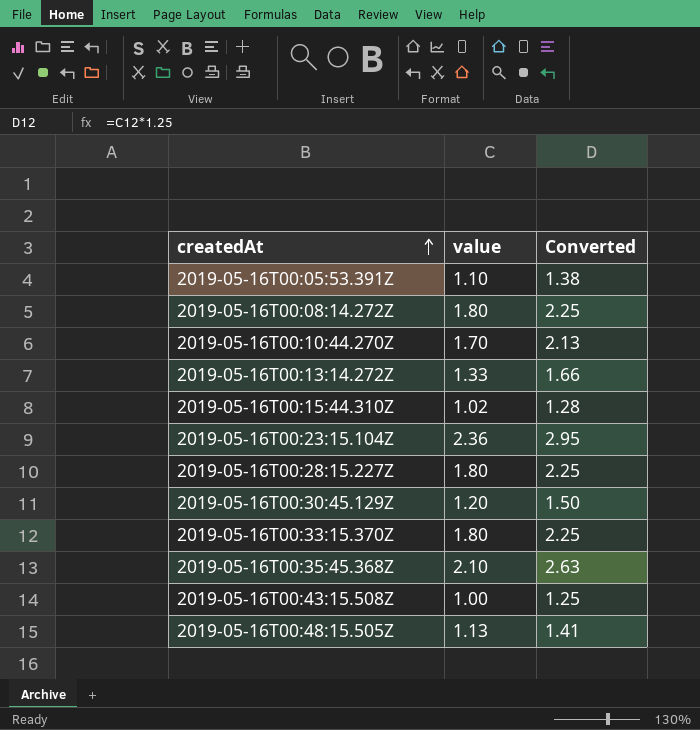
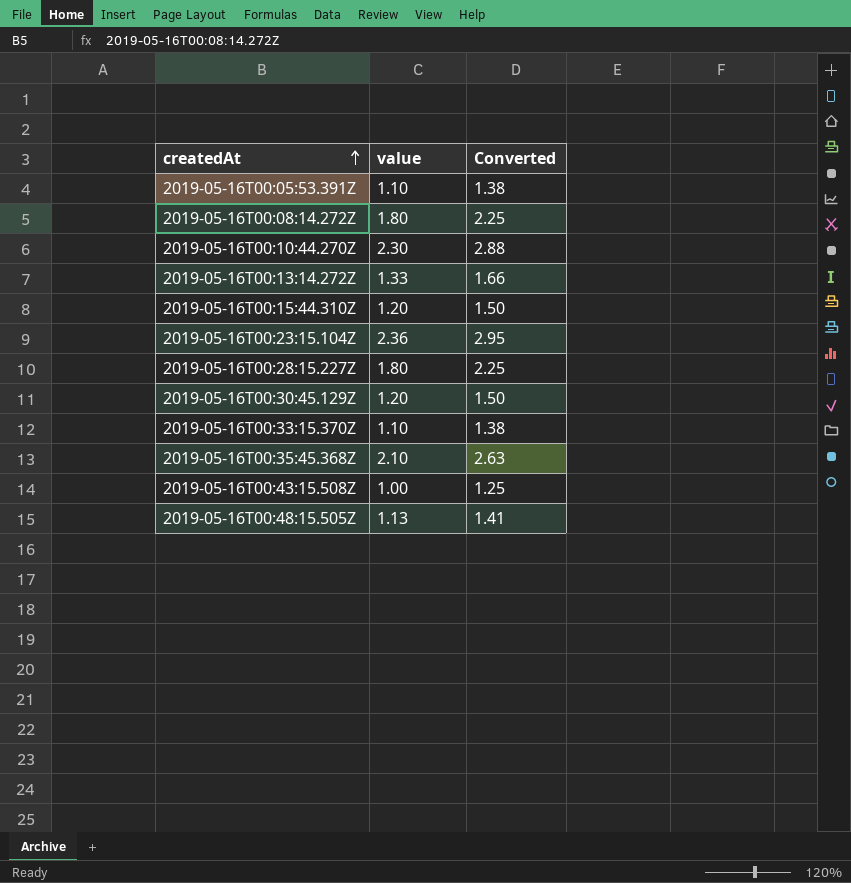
2019-05-16T00:10:44.270Z | value: 1.70 -> 2.30
2019-05-16T00:10:44.270Z | Converted: 2.13 -> 2.88
2019-05-16T00:15:44.310Z | value: 1.02 -> 1.20
2019-05-16T00:15:44.310Z | Converted: 1.28 -> 1.50
2019-05-16T00:33:15.370Z | value: 1.80 -> 1.10
2019-05-16T00:33:15.370Z | Converted: 2.25 -> 1.38

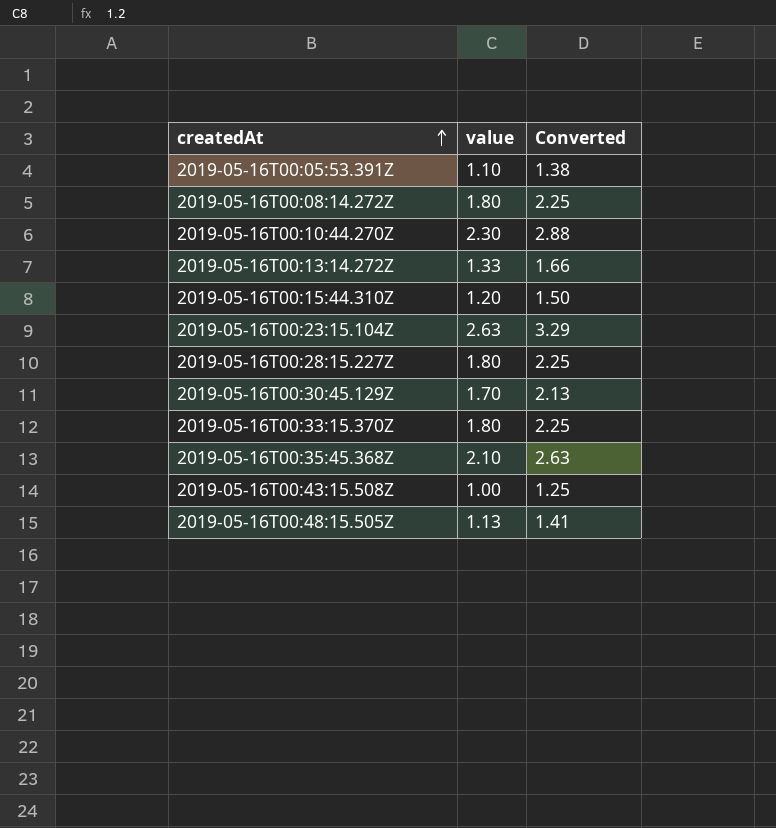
2019-05-16T00:23:15.104Z | value: 2.36 -> 2.63
2019-05-16T00:23:15.104Z | Converted: 2.95 -> 3.29
2019-05-16T00:30:45.129Z | value: 1.20 -> 1.70
2019-05-16T00:30:45.129Z | Converted: 1.50 -> 2.13
2019-05-16T00:33:15.370Z | value: 1.10 -> 1.80
2019-05-16T00:33:15.370Z | Converted: 1.38 -> 2.25

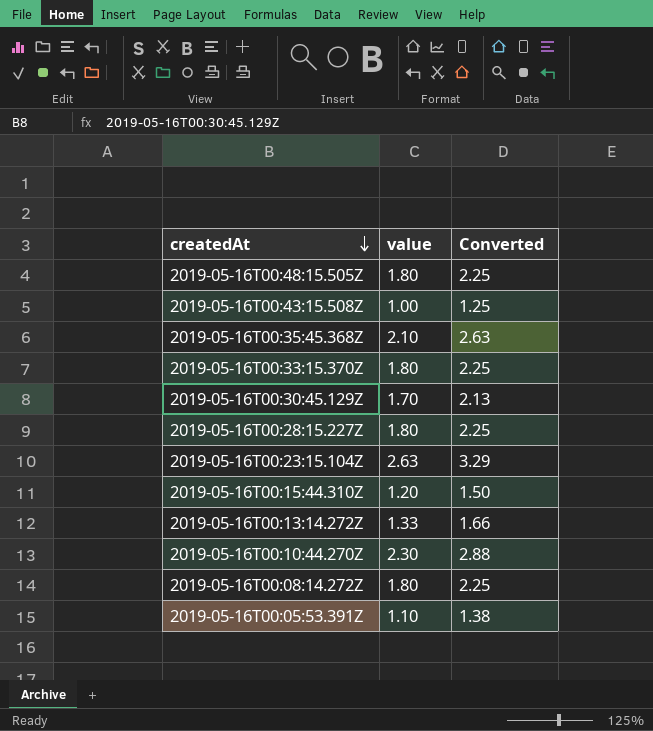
row order: createdAt ascending -> createdAt descending
2019-05-16T00:48:15.505Z | value: 1.13 -> 1.80
2019-05-16T00:48:15.505Z | Converted: 1.41 -> 2.25

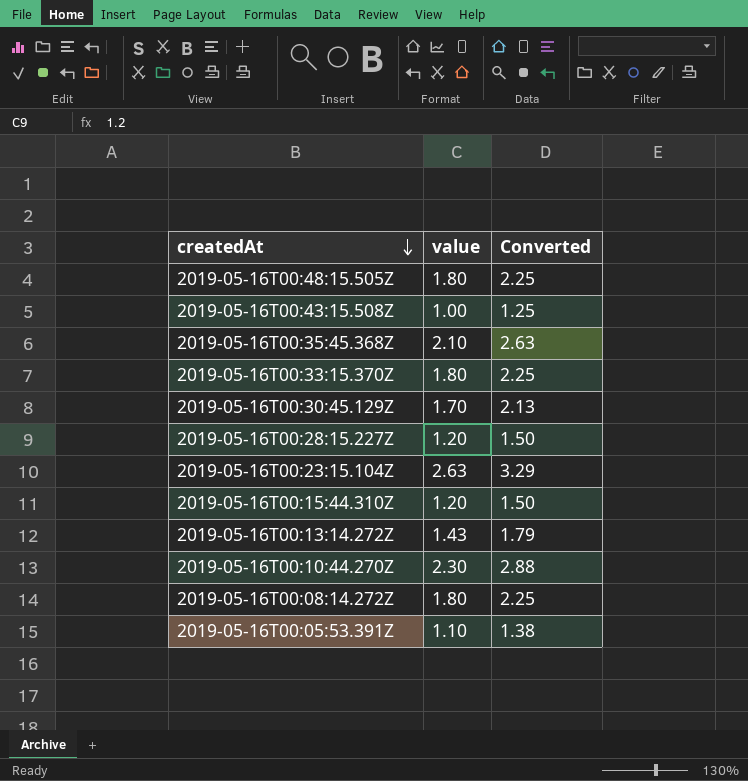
2019-05-16T00:28:15.227Z | value: 1.80 -> 1.20
2019-05-16T00:28:15.227Z | Converted: 2.25 -> 1.50
2019-05-16T00:13:14.272Z | value: 1.33 -> 1.43
2019-05-16T00:13:14.272Z | Converted: 1.66 -> 1.79

